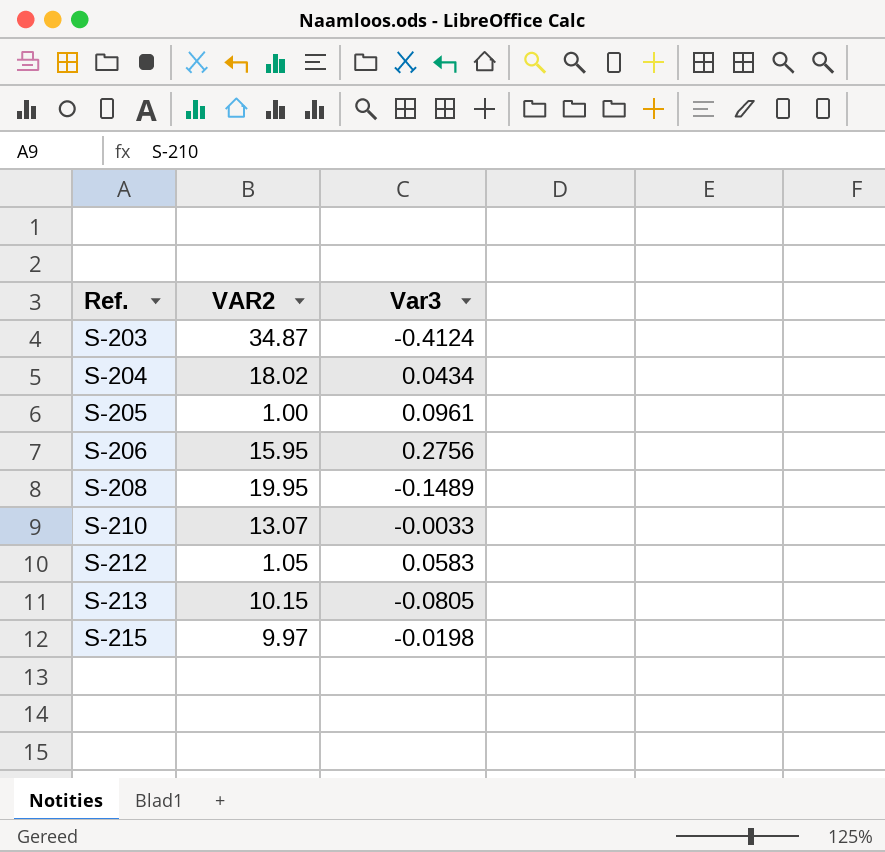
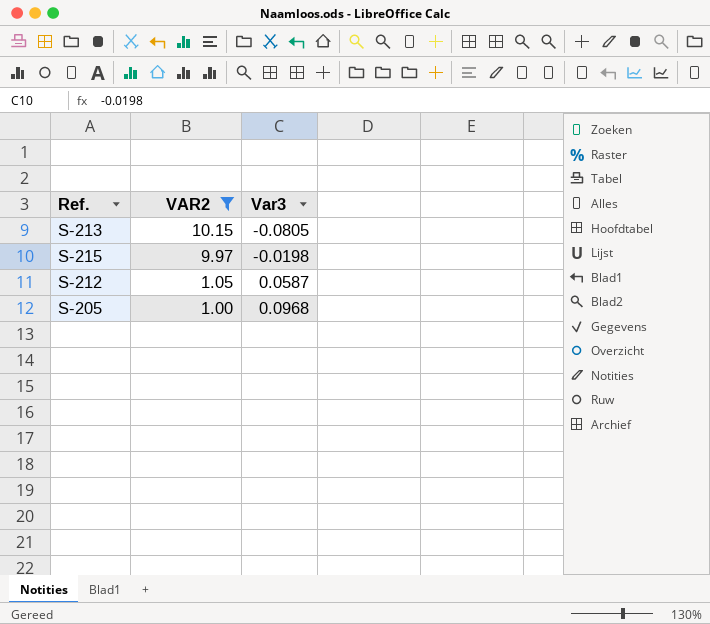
filter: none -> VAR2 <= 10.15
row order: Ref. ascending -> VAR2 descending
S-212 | Var3: 0.0583 -> 0.0587
S-205 | Var3: 0.0961 -> 0.0968

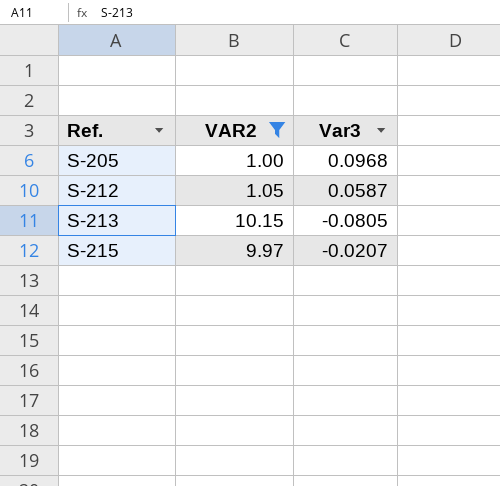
row order: VAR2 descending -> Ref. ascending
S-215 | Var3: -0.0198 -> -0.0207

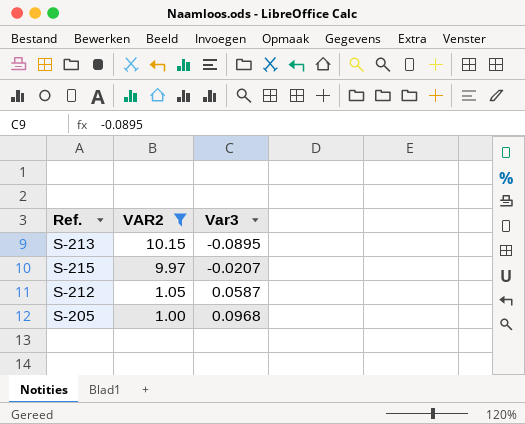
row order: Ref. ascending -> VAR2 descending
S-213 | Var3: -0.0805 -> -0.0895

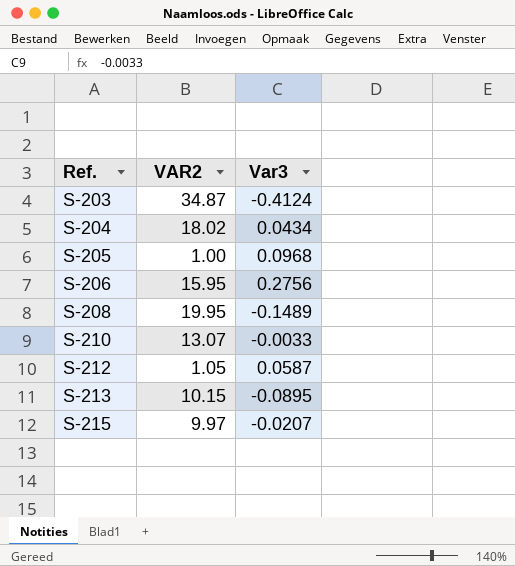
filter: VAR2 <= 10.15 -> none
row order: VAR2 descending -> Ref. ascending

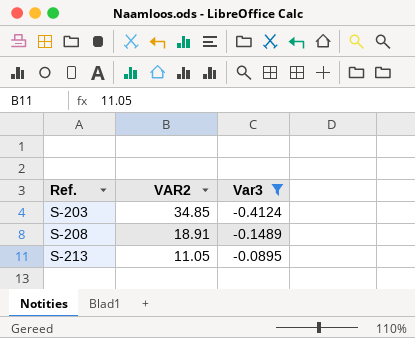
filter: none -> Var3 <= -0.0895
S-203 | VAR2: 34.87 -> 34.85
S-208 | VAR2: 19.95 -> 18.91
S-213 | VAR2: 10.15 -> 11.05

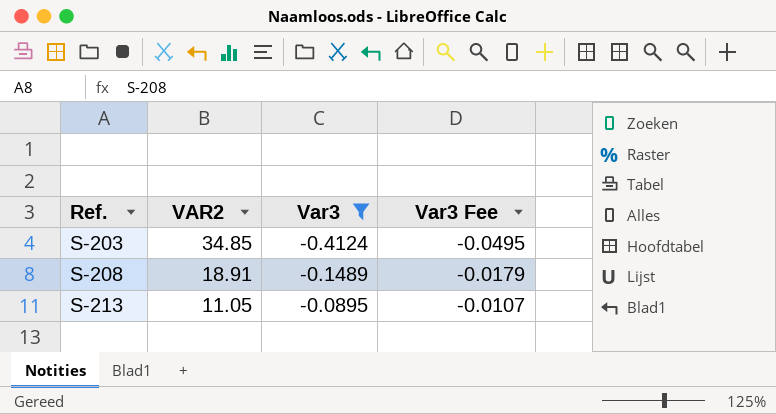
column Var3 Fee | formula: none -> [Var3] * 0.12

